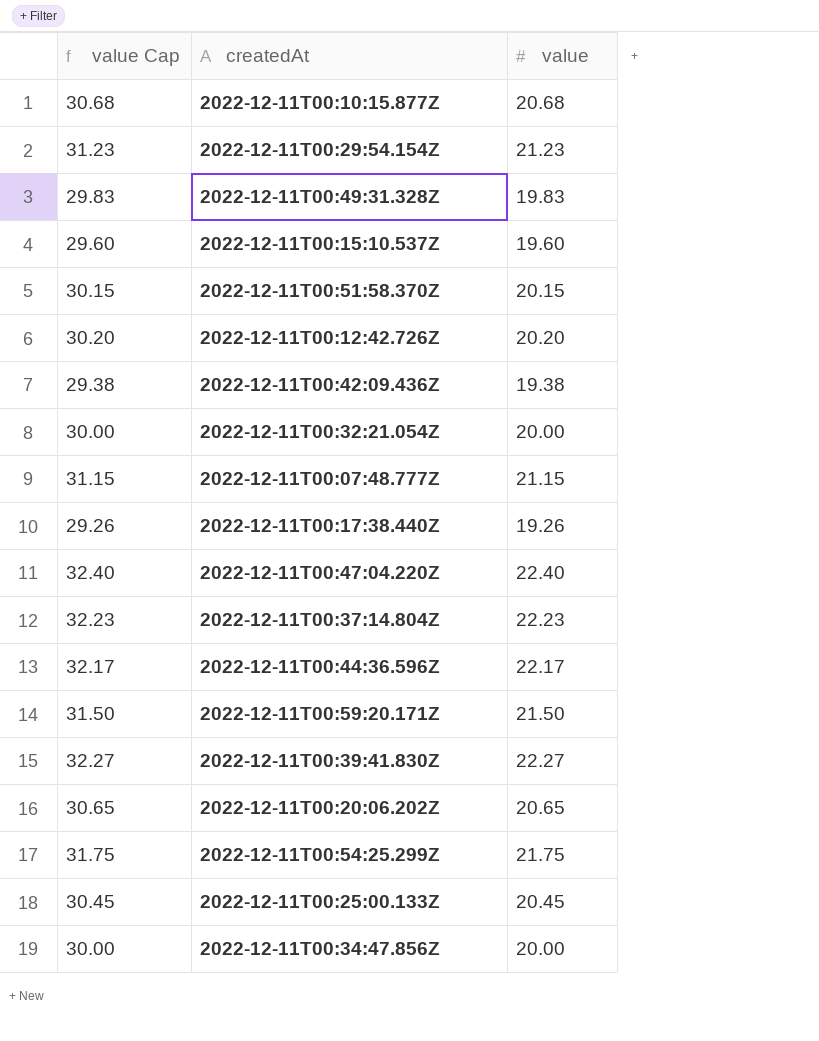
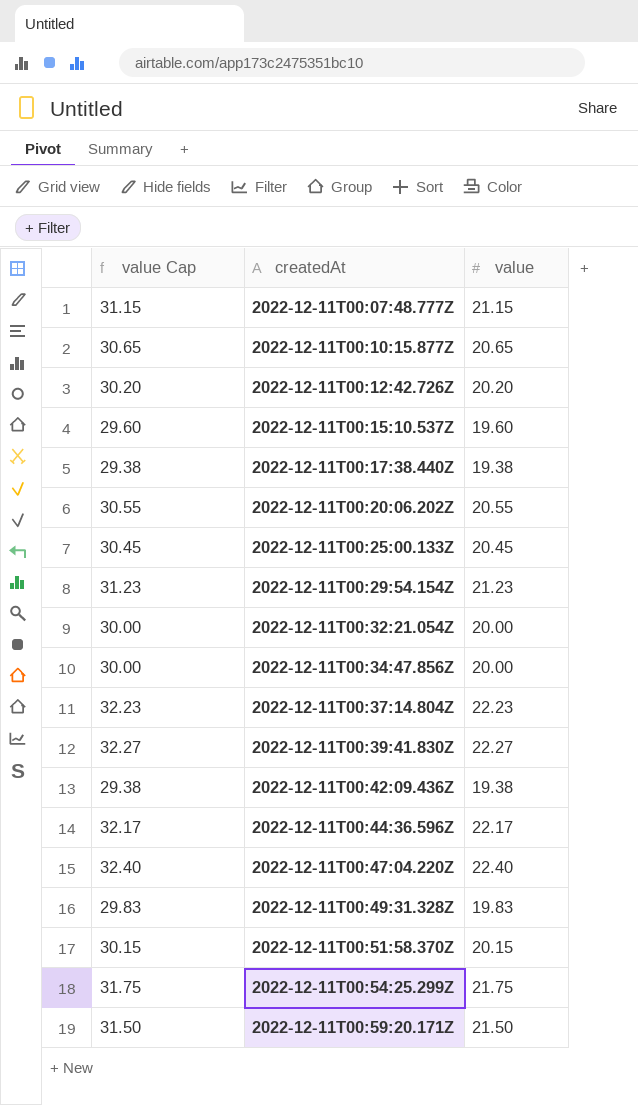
row order: none -> createdAt ascending
2022-12-11T00:10:15.877Z | value Cap: 30.68 -> 30.65
2022-12-11T00:10:15.877Z | value: 20.68 -> 20.65
2022-12-11T00:17:38.440Z | value Cap: 29.26 -> 29.38
2022-12-11T00:17:38.440Z | value: 19.26 -> 19.38
2022-12-11T00:20:06.202Z | value Cap: 30.65 -> 30.55
2022-12-11T00:20:06.202Z | value: 20.65 -> 20.55

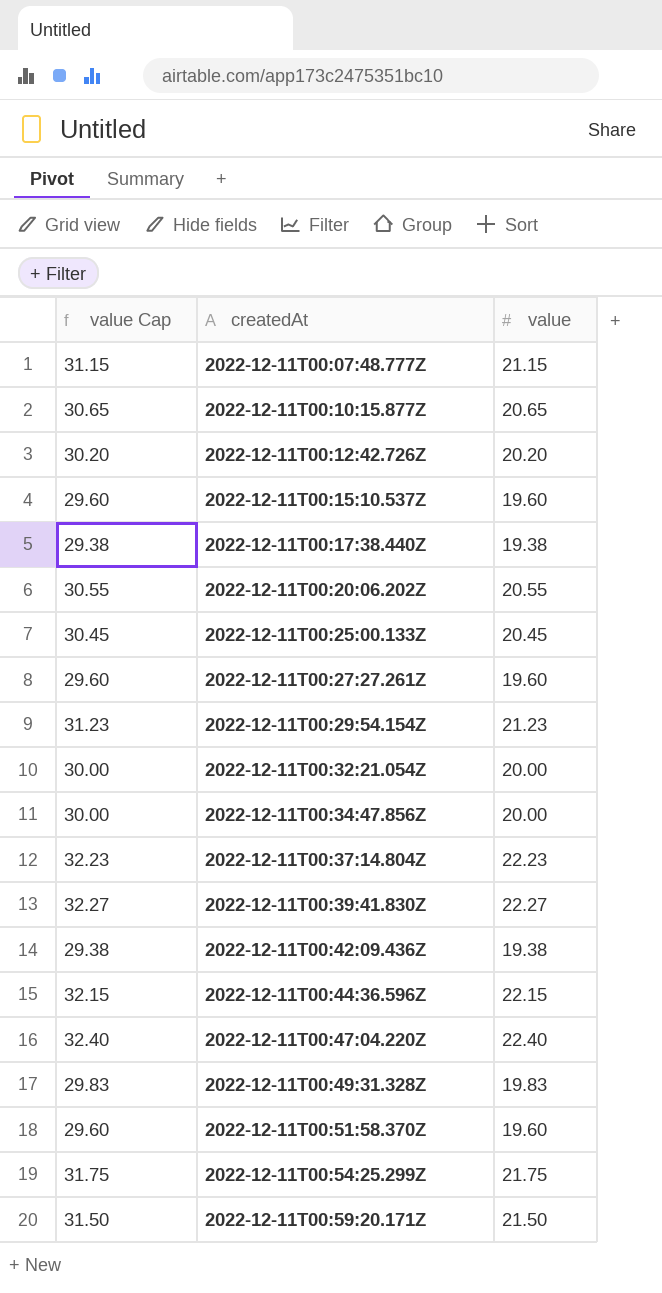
row 2022-12-11T00:27:27.261Z: none -> 29.60 | 19.60
2022-12-11T00:44:36.596Z | value Cap: 32.17 -> 32.15
2022-12-11T00:44:36.596Z | value: 22.17 -> 22.15
2022-12-11T00:51:58.370Z | value Cap: 30.15 -> 29.60
2022-12-11T00:51:58.370Z | value: 20.15 -> 19.60

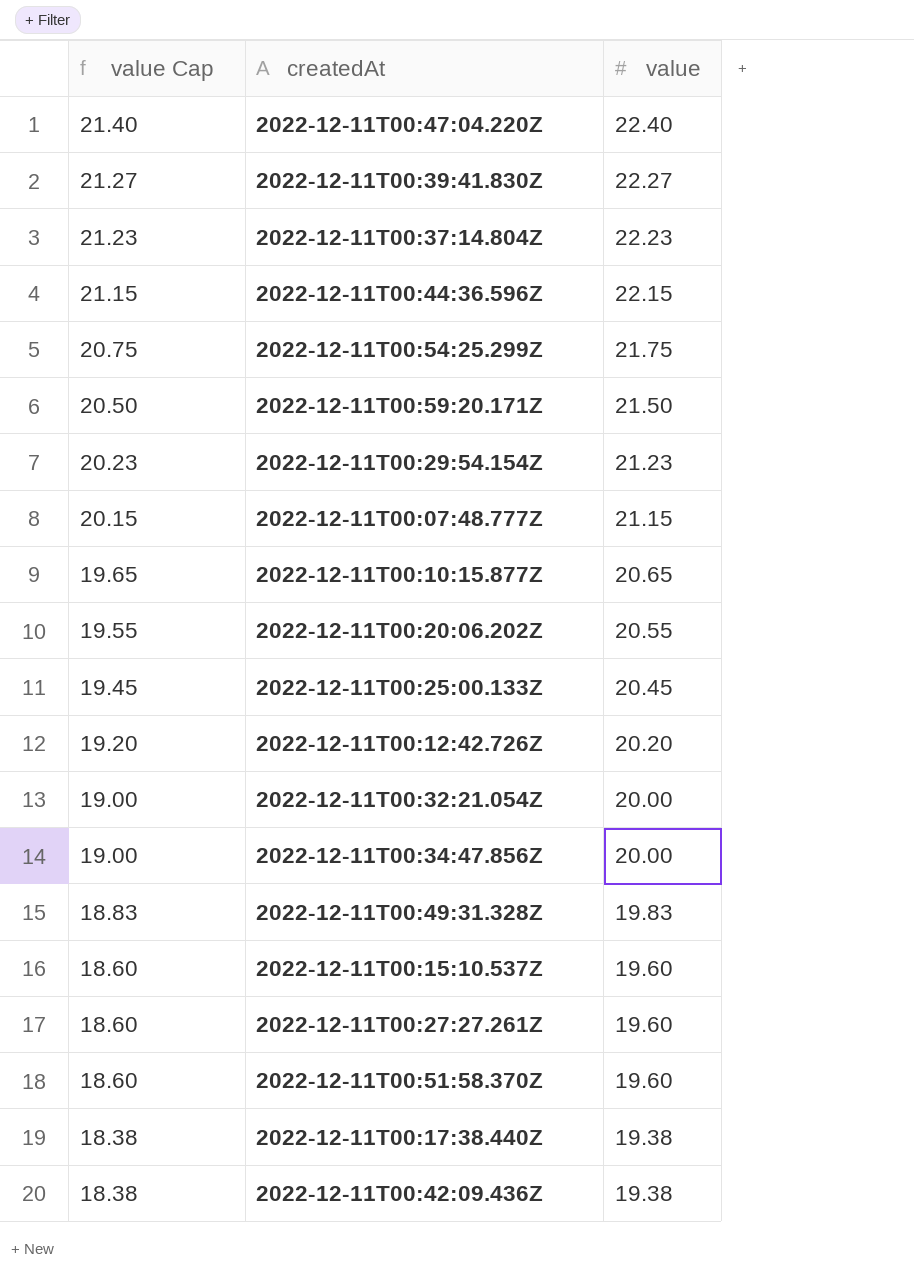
row order: createdAt ascending -> value Cap descending
column value Cap | formula: [value] + 10 -> [value] - 1

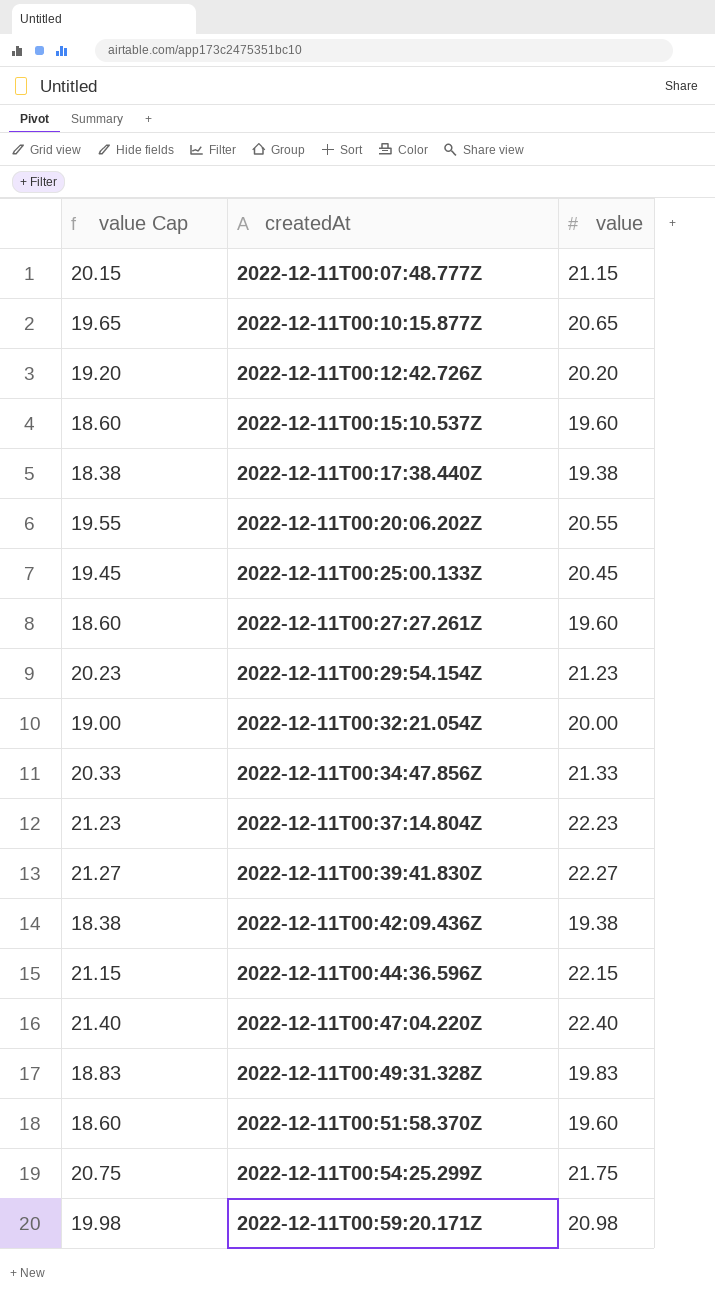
row order: value Cap descending -> createdAt ascending
2022-12-11T00:34:47.856Z | value Cap: 19.00 -> 20.33
2022-12-11T00:34:47.856Z | value: 20.00 -> 21.33
2022-12-11T00:59:20.171Z | value Cap: 20.50 -> 19.98
2022-12-11T00:59:20.171Z | value: 21.50 -> 20.98

